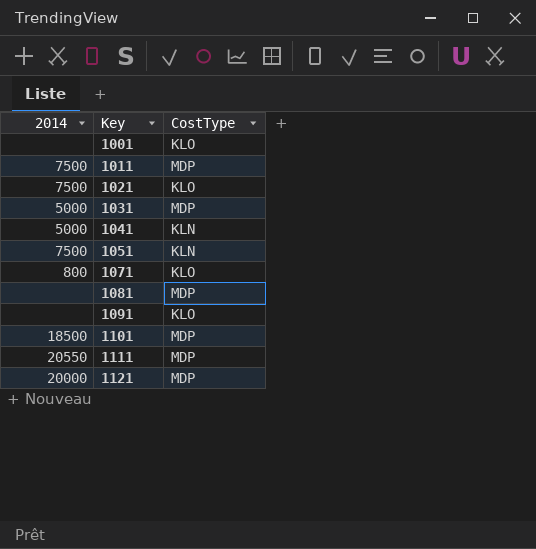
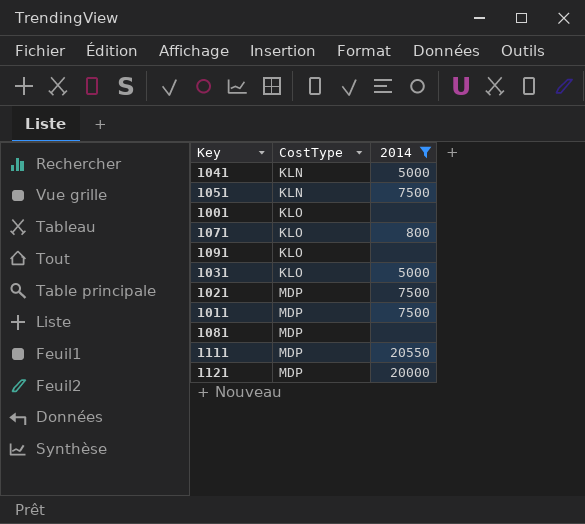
filter: none -> 2014 != 18500
row order: Key ascending -> CostType ascending
column 2014 | position: 1 -> 3
1031 | CostType: MDP -> KLO
1021 | CostType: KLO -> MDP

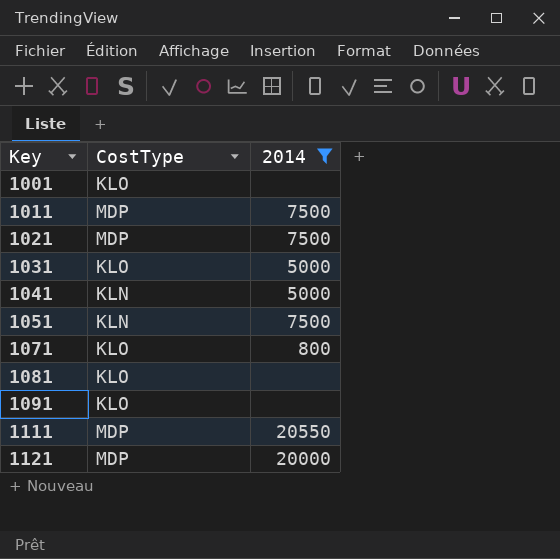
row order: CostType ascending -> Key ascending
1081 | CostType: MDP -> KLO

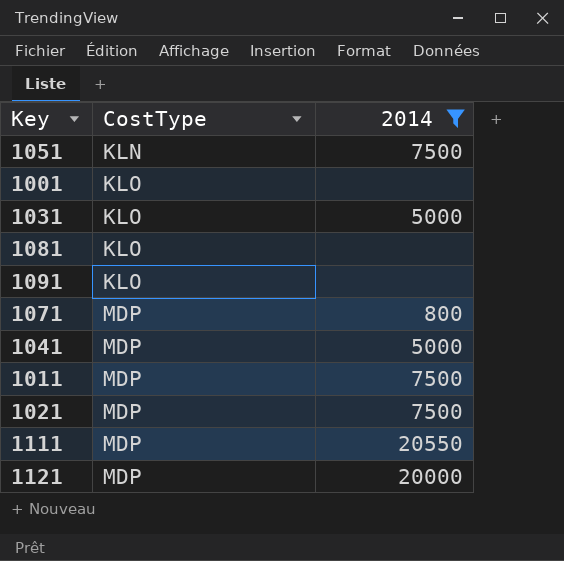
row order: Key ascending -> CostType ascending
1071 | CostType: KLO -> MDP
1041 | CostType: KLN -> MDP

